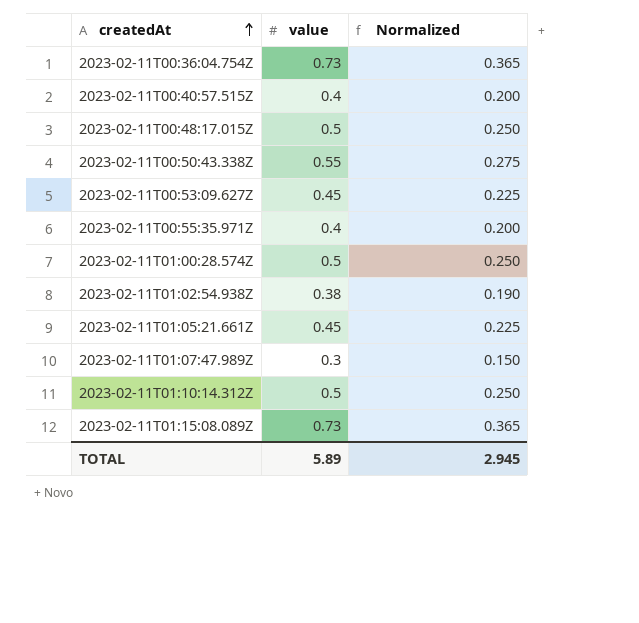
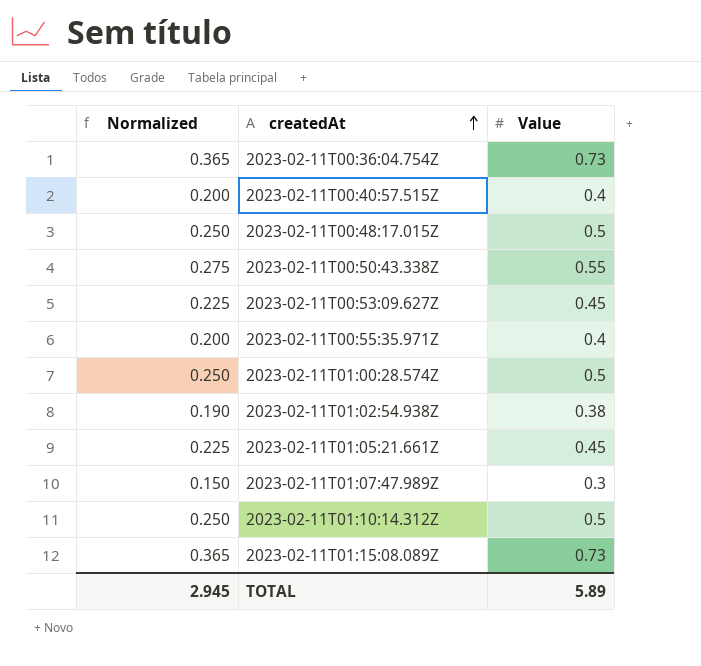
column Normalized | position: 3 -> 1
column name: value -> Value

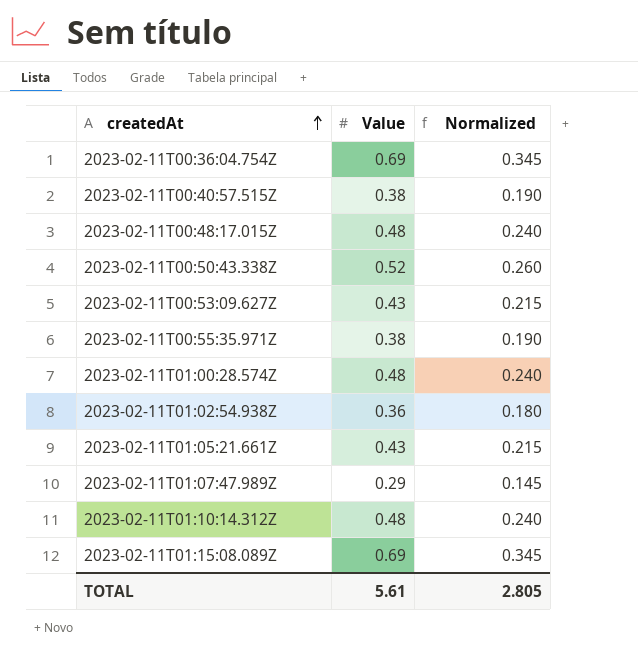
column Normalized | position: 1 -> 3
2023-02-11T00:36:04.754Z | Value: 0.73 -> 0.69
2023-02-11T00:36:04.754Z | Normalized: 0.365 -> 0.345
2023-02-11T00:40:57.515Z | Value: 0.4 -> 0.38
2023-02-11T00:40:57.515Z | Normalized: 0.200 -> 0.190
2023-02-11T00:48:17.015Z | Value: 0.5 -> 0.48
2023-02-11T00:48:17.015Z | Normalized: 0.250 -> 0.240
2023-02-11T00:50:43.338Z | Value: 0.55 -> 0.52
2023-02-11T00:50:43.338Z | Normalized: 0.275 -> 0.260
2023-02-11T00:53:09.627Z | Value: 0.45 -> 0.43
2023-02-11T00:53:09.627Z | Normalized: 0.225 -> 0.215
2023-02-11T00:55:35.971Z | Value: 0.4 -> 0.38
2023-02-11T00:55:35.971Z | Normalized: 0.200 -> 0.190
2023-02-11T01:00:28.574Z | Value: 0.5 -> 0.48
2023-02-11T01:00:28.574Z | Normalized: 0.250 -> 0.240
2023-02-11T01:02:54.938Z | Value: 0.38 -> 0.36
2023-02-11T01:02:54.938Z | Normalized: 0.190 -> 0.180
2023-02-11T01:05:21.661Z | Value: 0.45 -> 0.43
2023-02-11T01:05:21.661Z | Normalized: 0.225 -> 0.215
2023-02-11T01:07:47.989Z | Value: 0.3 -> 0.29
2023-02-11T01:07:47.989Z | Normalized: 0.150 -> 0.145
2023-02-11T01:10:14.312Z | Value: 0.5 -> 0.48
2023-02-11T01:10:14.312Z | Normalized: 0.250 -> 0.240
2023-02-11T01:15:08.089Z | Value: 0.73 -> 0.69
2023-02-11T01:15:08.089Z | Normalized: 0.365 -> 0.345
TOTAL | Value: 5.89 -> 5.61
TOTAL | Normalized: 2.945 -> 2.805

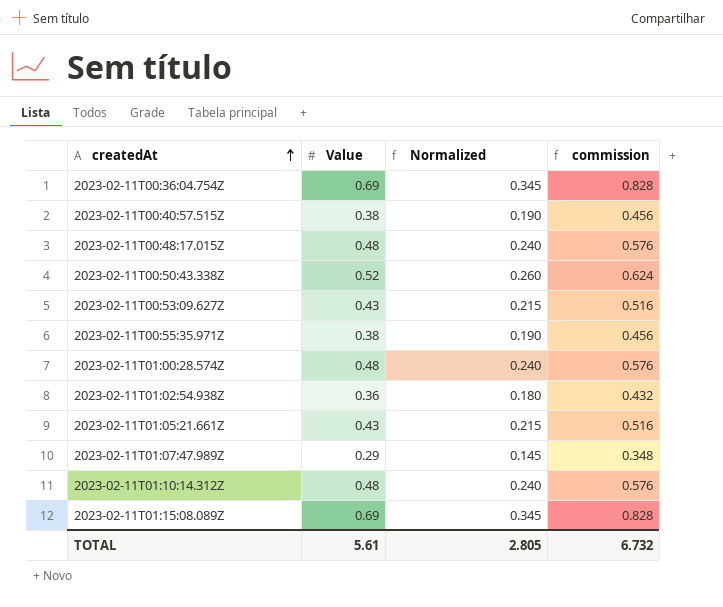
column commission | formula: none -> [Value] * 1.2

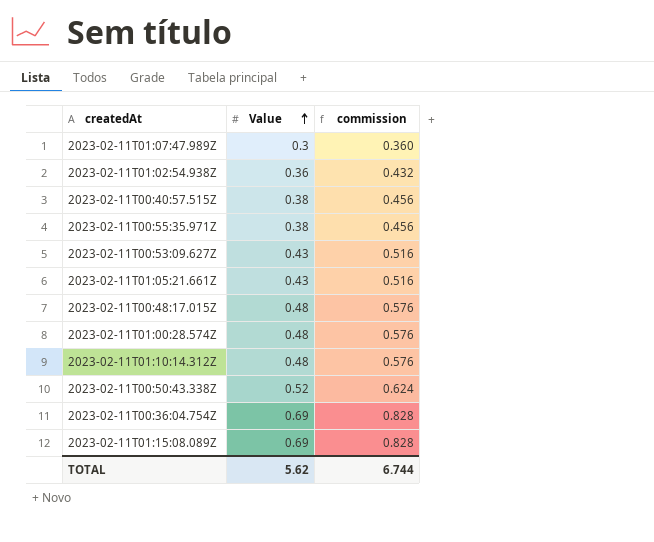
row order: createdAt ascending -> Value ascending
column Normalized | formula: [Value] * 0.5 -> none
2023-02-11T01:07:47.989Z | Value: 0.29 -> 0.3
2023-02-11T01:07:47.989Z | commission: 0.348 -> 0.360
TOTAL | Value: 5.61 -> 5.62
TOTAL | commission: 6.732 -> 6.744

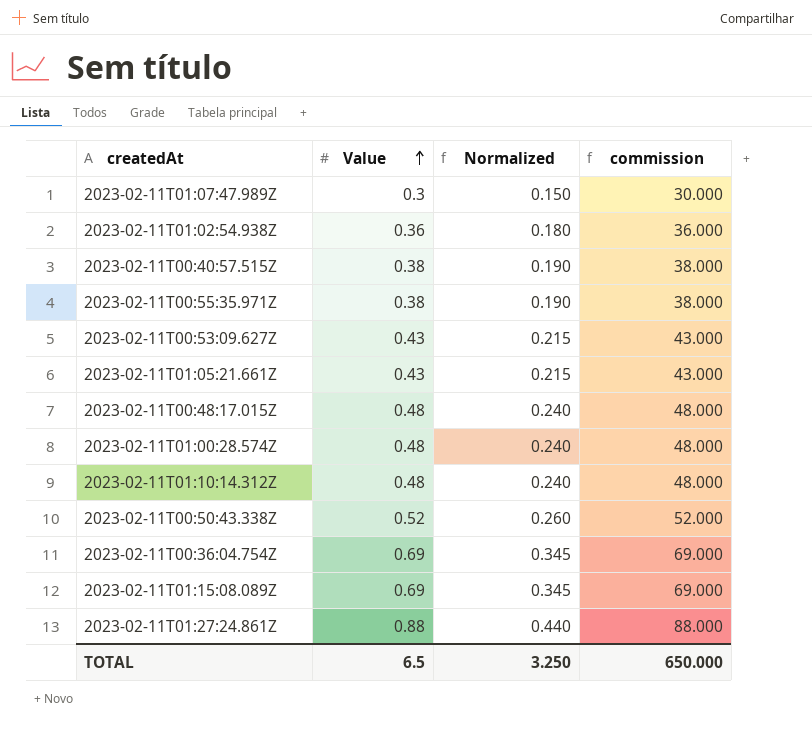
column Normalized | formula: none -> [Value] * 0.5
column commission | formula: [Value] * 1.2 -> [Value] * 100
row 2023-02-11T01:27:24.861Z: none -> 0.88 | 0.440 | 88.000
TOTAL | Value: 5.62 -> 6.5
TOTAL | commission: 6.744 -> 650.000

